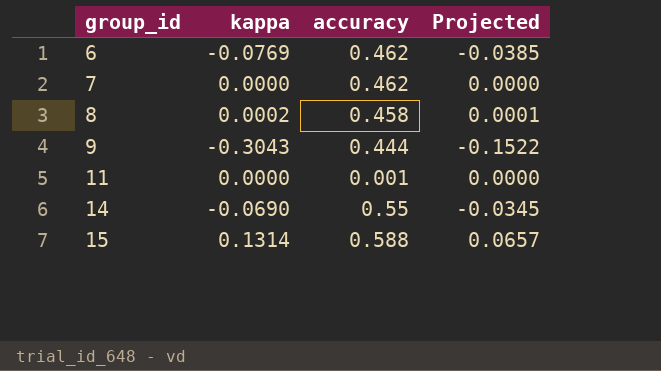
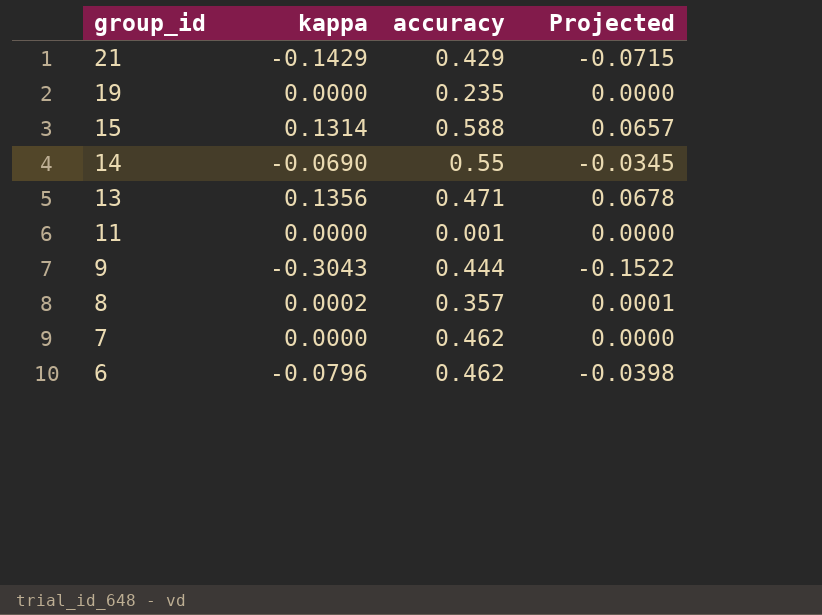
row order: group_id ascending -> group_id descending
row 21: none -> -0.1429 | 0.429 | -0.0715
row 19: none -> 0.0000 | 0.235 | 0.0000
row 13: none -> 0.1356 | 0.471 | 0.0678
8 | accuracy: 0.458 -> 0.357
6 | kappa: -0.0769 -> -0.0796
6 | Projected: -0.0385 -> -0.0398

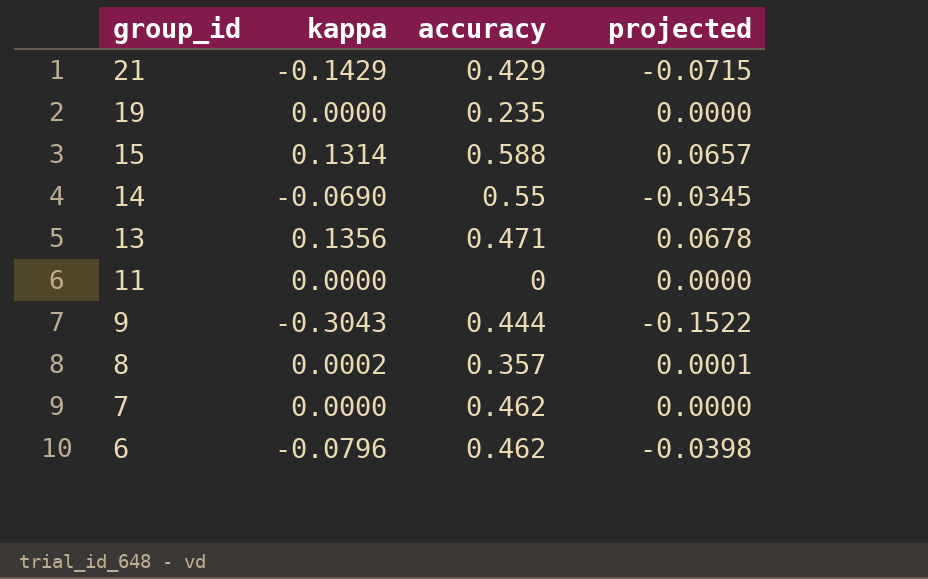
column name: Projected -> projected
11 | accuracy: 0.001 -> 0

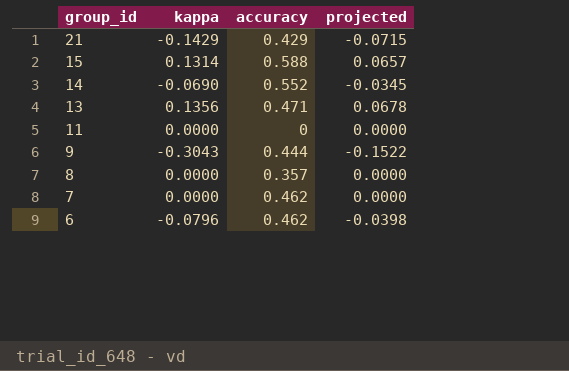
row 19: 0.0000 | 0.235 | 0.0000 -> none
14 | accuracy: 0.55 -> 0.552
8 | kappa: 0.0002 -> 0.0000
8 | projected: 0.0001 -> 0.0000

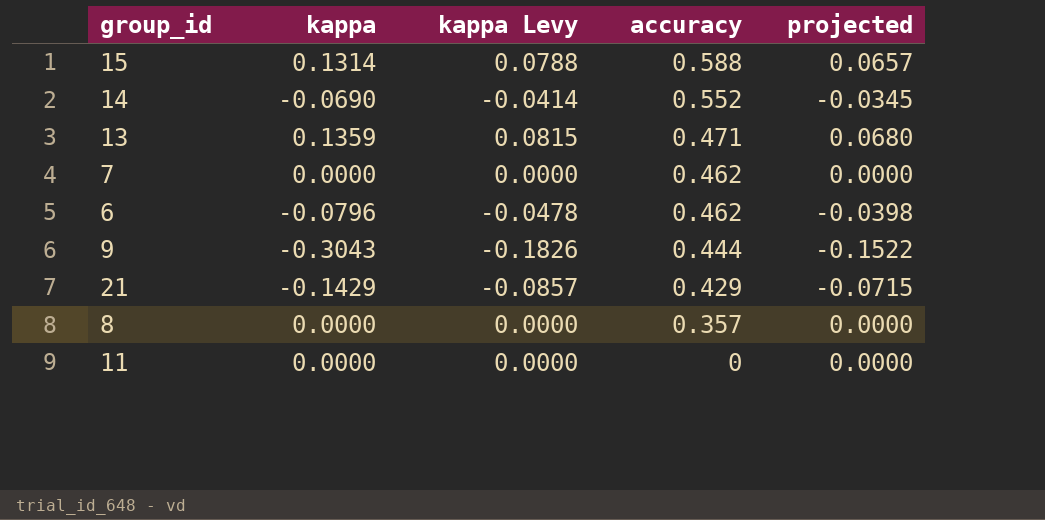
row order: group_id descending -> accuracy descending
column kappa Levy | formula: none -> [kappa] * 0.6
13 | kappa: 0.1356 -> 0.1359
13 | projected: 0.0678 -> 0.0680

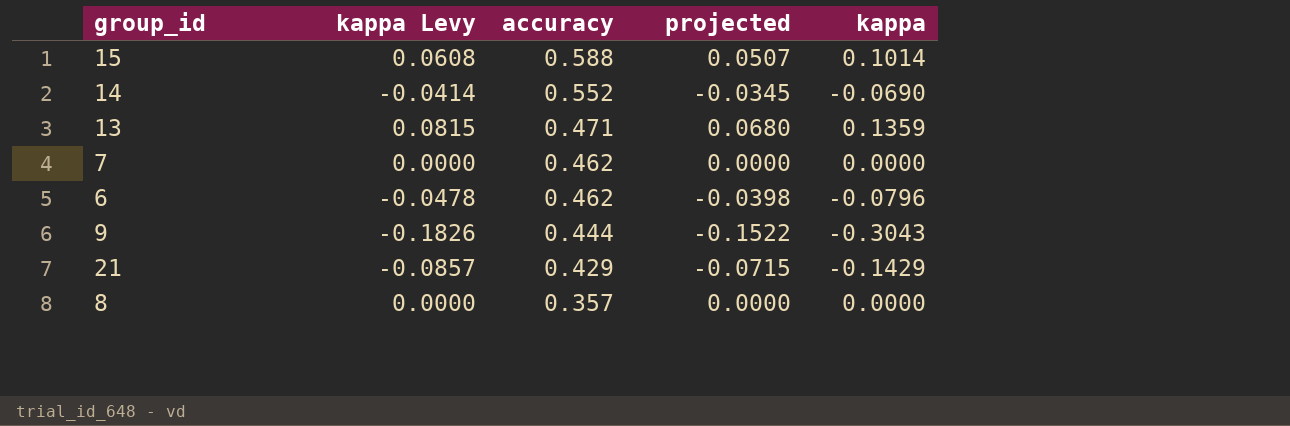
column kappa | position: 2 -> 5
row 11: 0.0000 | 0.0000 | 0 | 0.0000 -> none
15 | kappa Levy: 0.0788 -> 0.0608
15 | projected: 0.0657 -> 0.0507
15 | kappa: 0.1314 -> 0.1014

